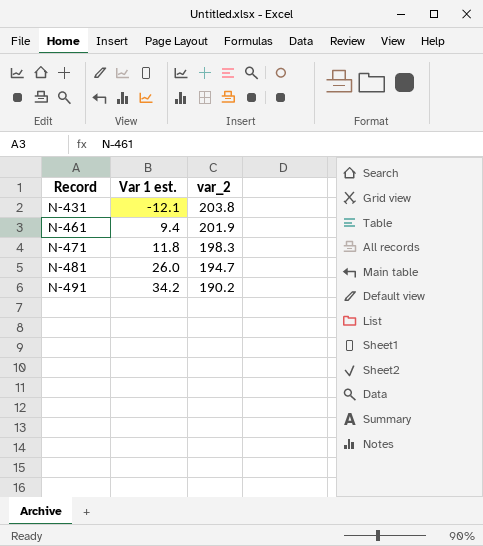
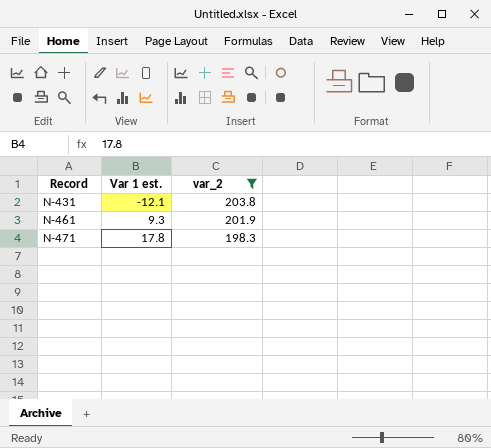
filter: none -> var_2 >= 198.3
N-461 | Var 1 est.: 9.4 -> 9.3
N-471 | Var 1 est.: 11.8 -> 17.8

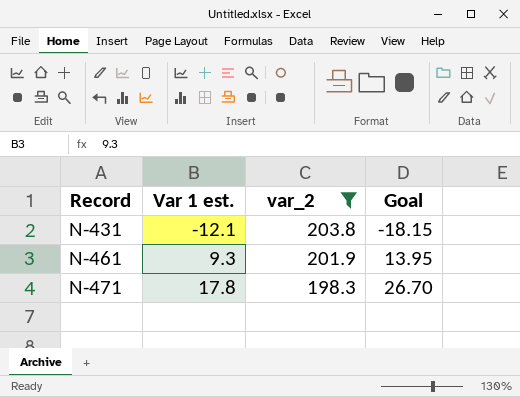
column Goal | formula: none -> [Var 1 est.] * 1.5

